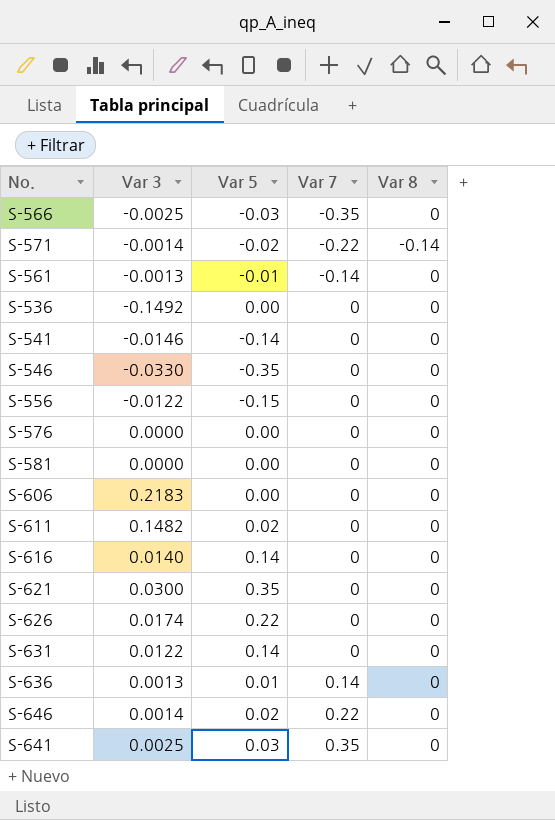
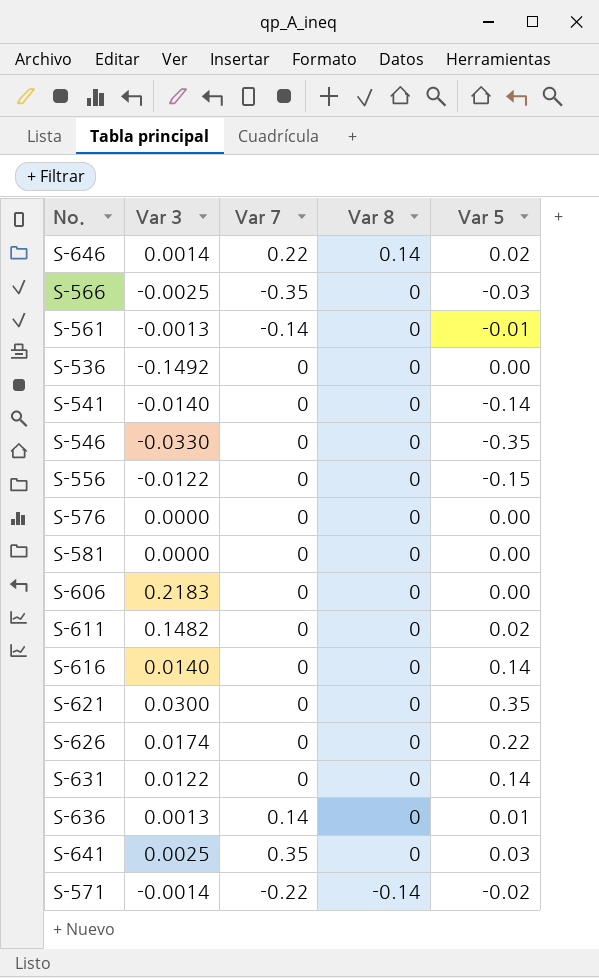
row order: Var 7 ascending -> Var 8 descending
column Var 5 | position: 3 -> 5
S-646 | Var 8: 0 -> 0.14
S-541 | Var 3: -0.0146 -> -0.0140

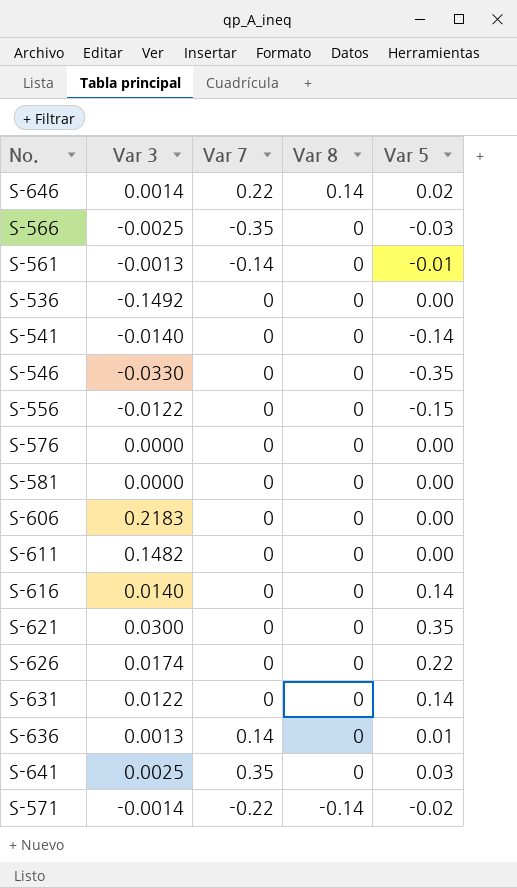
S-611 | Var 5: 0.02 -> 0.00

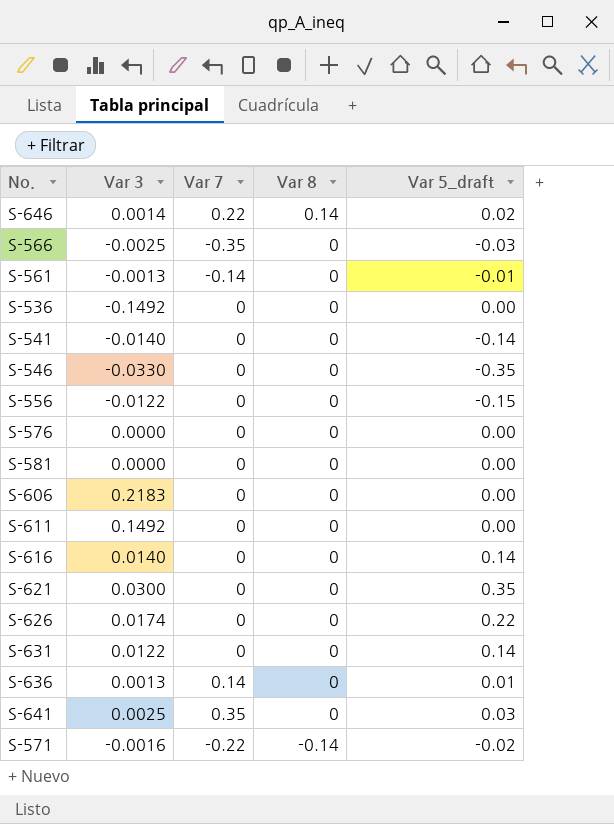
column name: Var 5 -> Var 5_draft
S-611 | Var 3: 0.1482 -> 0.1492
S-571 | Var 3: -0.0014 -> -0.0016

